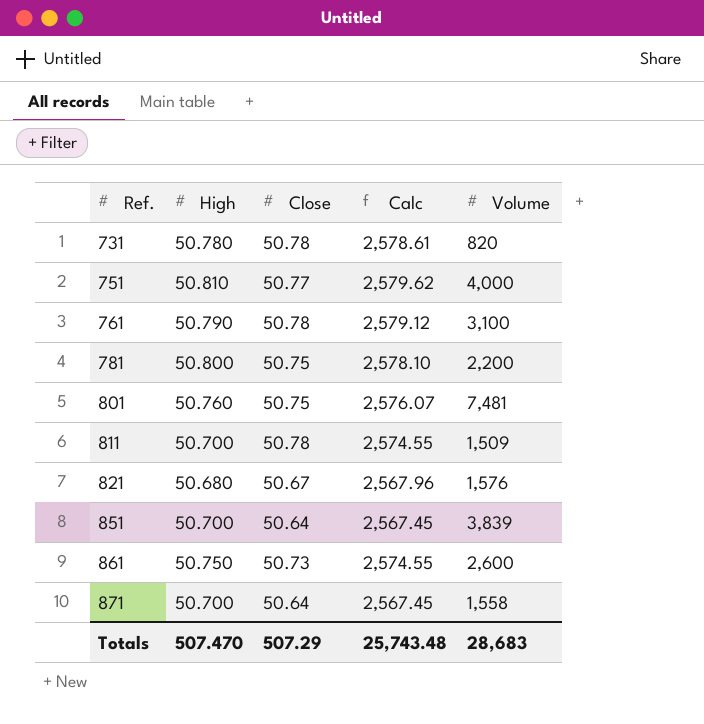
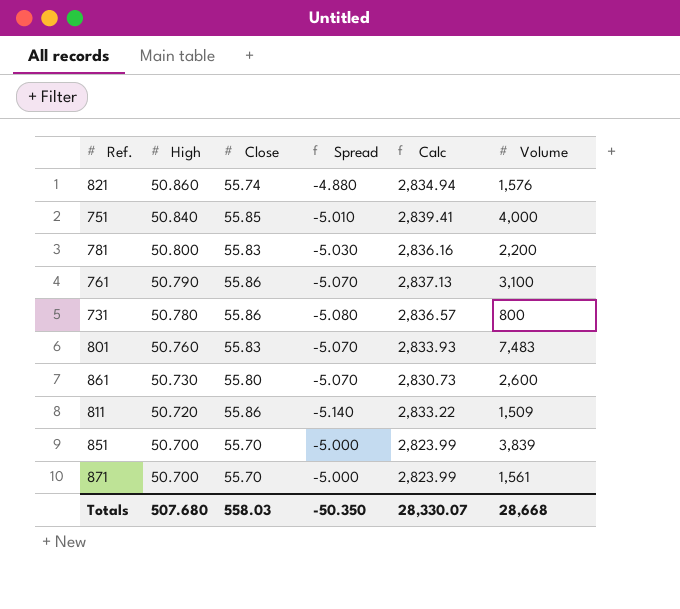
row order: Ref. ascending -> High descending
column Spread | formula: none -> [High] - [Close]
821 | High: 50.680 -> 50.860
821 | Close: 50.67 -> 55.74
821 | Calc: 2,567.96 -> 2,834.94
751 | High: 50.810 -> 50.840
751 | Close: 50.77 -> 55.85
751 | Calc: 2,579.62 -> 2,839.41
781 | Close: 50.75 -> 55.83
781 | Calc: 2,578.10 -> 2,836.16
761 | Close: 50.78 -> 55.86
761 | Calc: 2,579.12 -> 2,837.13
731 | Close: 50.78 -> 55.86
731 | Calc: 2,578.61 -> 2,836.57
731 | Volume: 820 -> 800
801 | Close: 50.75 -> 55.83
801 | Calc: 2,576.07 -> 2,833.93
801 | Volume: 7,481 -> 7,483
861 | High: 50.750 -> 50.730
861 | Close: 50.73 -> 55.80
861 | Calc: 2,574.55 -> 2,830.73
811 | High: 50.700 -> 50.720
811 | Close: 50.78 -> 55.86
811 | Calc: 2,574.55 -> 2,833.22
851 | Close: 50.64 -> 55.70
851 | Calc: 2,567.45 -> 2,823.99
871 | Close: 50.64 -> 55.70
871 | Calc: 2,567.45 -> 2,823.99
871 | Volume: 1,558 -> 1,561
Totals | High: 507.470 -> 507.680
Totals | Close: 507.29 -> 558.03
Totals | Calc: 25,743.48 -> 28,330.07
Totals | Volume: 28,683 -> 28,668

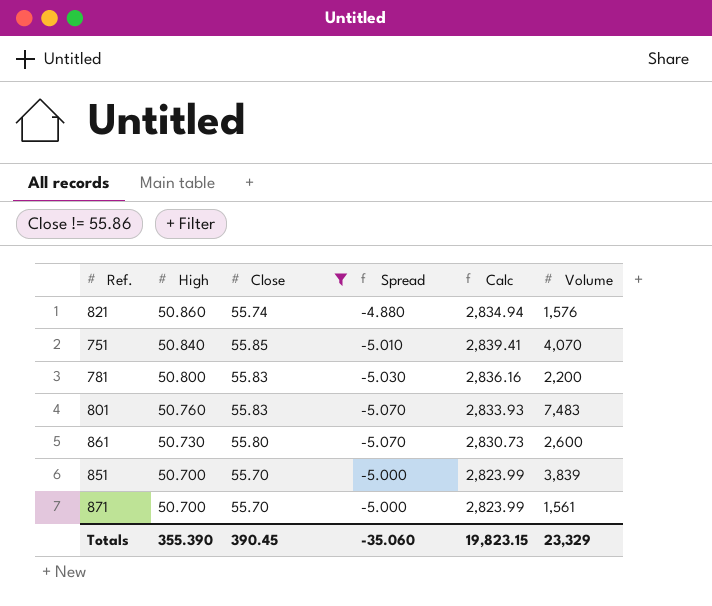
filter: none -> Close != 55.86
751 | Volume: 4,000 -> 4,070
Totals | High: 507.680 -> 355.390
Totals | Close: 558.03 -> 390.45
Totals | Spread: -50.350 -> -35.060
Totals | Calc: 28,330.07 -> 19,823.15
Totals | Volume: 28,668 -> 23,329

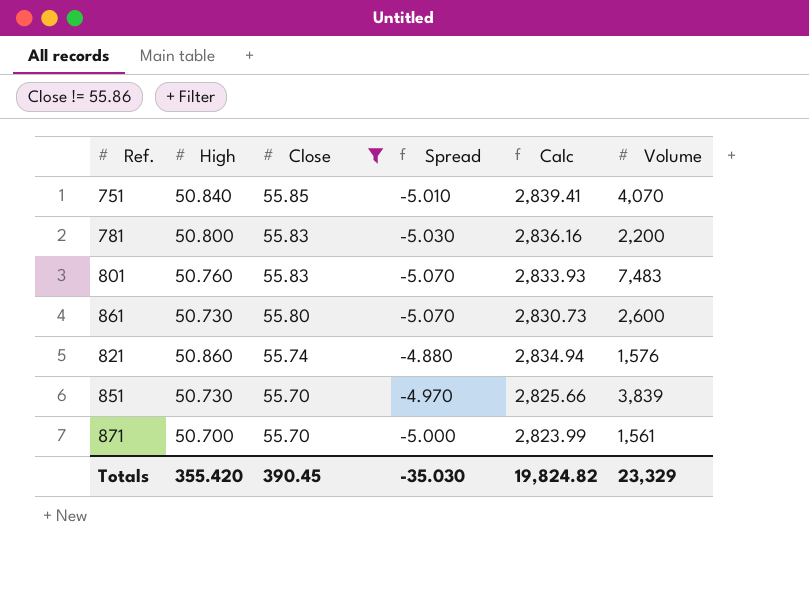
row order: High descending -> Close descending
851 | High: 50.700 -> 50.730
851 | Spread: -5.000 -> -4.970
851 | Calc: 2,823.99 -> 2,825.66
Totals | High: 355.390 -> 355.420
Totals | Spread: -35.060 -> -35.030
Totals | Calc: 19,823.15 -> 19,824.82

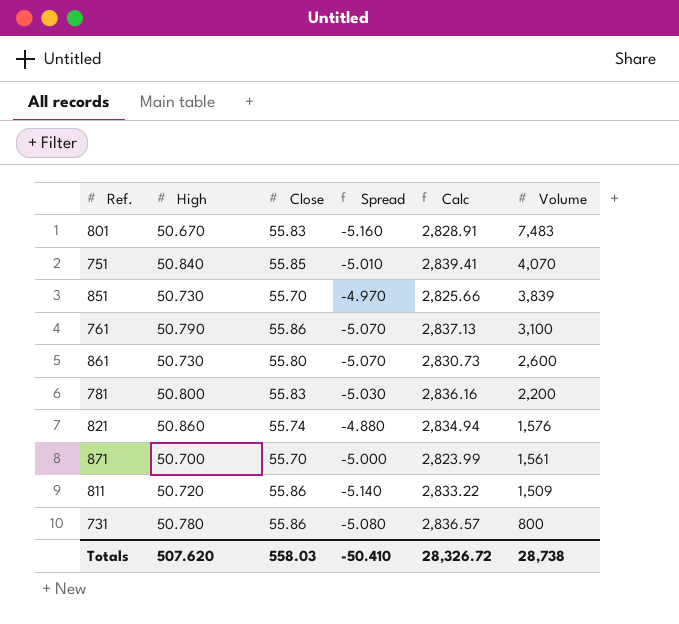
filter: Close != 55.86 -> none
row order: Close descending -> Volume descending
801 | High: 50.760 -> 50.670
801 | Spread: -5.070 -> -5.160
801 | Calc: 2,833.93 -> 2,828.91
Totals | High: 355.420 -> 507.620
Totals | Close: 390.45 -> 558.03
Totals | Spread: -35.030 -> -50.410
Totals | Calc: 19,824.82 -> 28,326.72
Totals | Volume: 23,329 -> 28,738

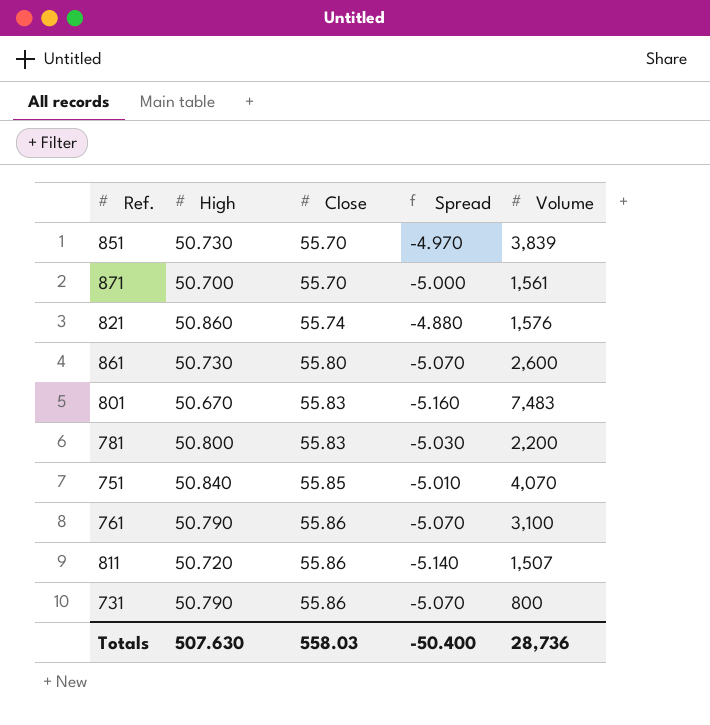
row order: Volume descending -> Close ascending
column Calc | formula: [High] * [Close] -> none
811 | Volume: 1,509 -> 1,507
731 | High: 50.780 -> 50.790
731 | Spread: -5.080 -> -5.070
Totals | High: 507.620 -> 507.630
Totals | Spread: -50.410 -> -50.400
Totals | Volume: 28,738 -> 28,736

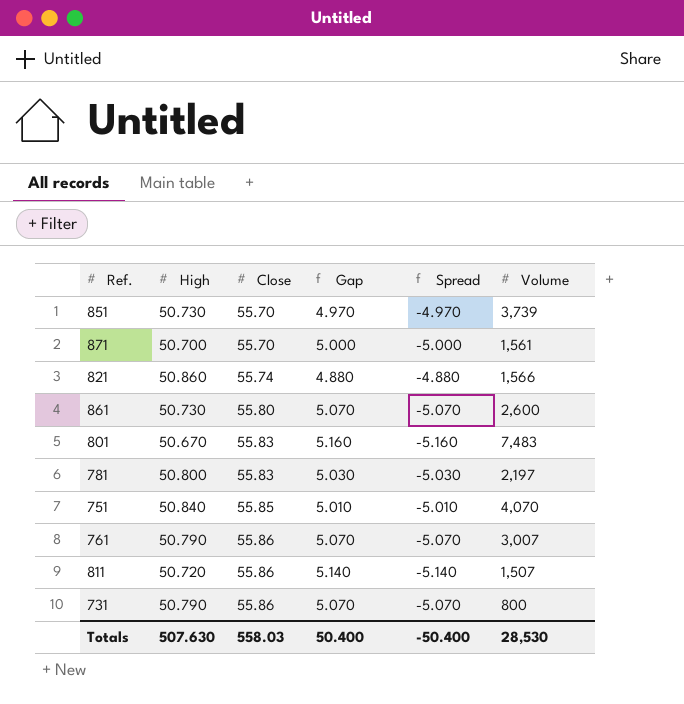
column Gap | formula: none -> [Close] - [High]
851 | Volume: 3,839 -> 3,739
821 | Volume: 1,576 -> 1,566
781 | Volume: 2,200 -> 2,197
761 | Volume: 3,100 -> 3,007
Totals | Volume: 28,736 -> 28,530

